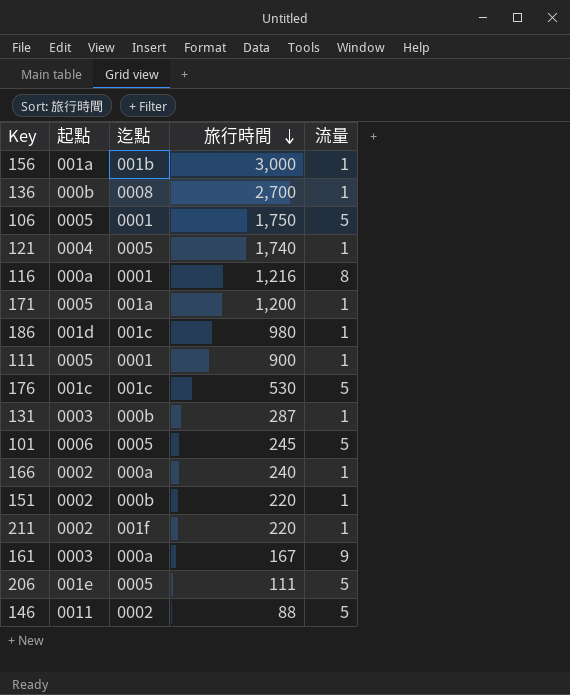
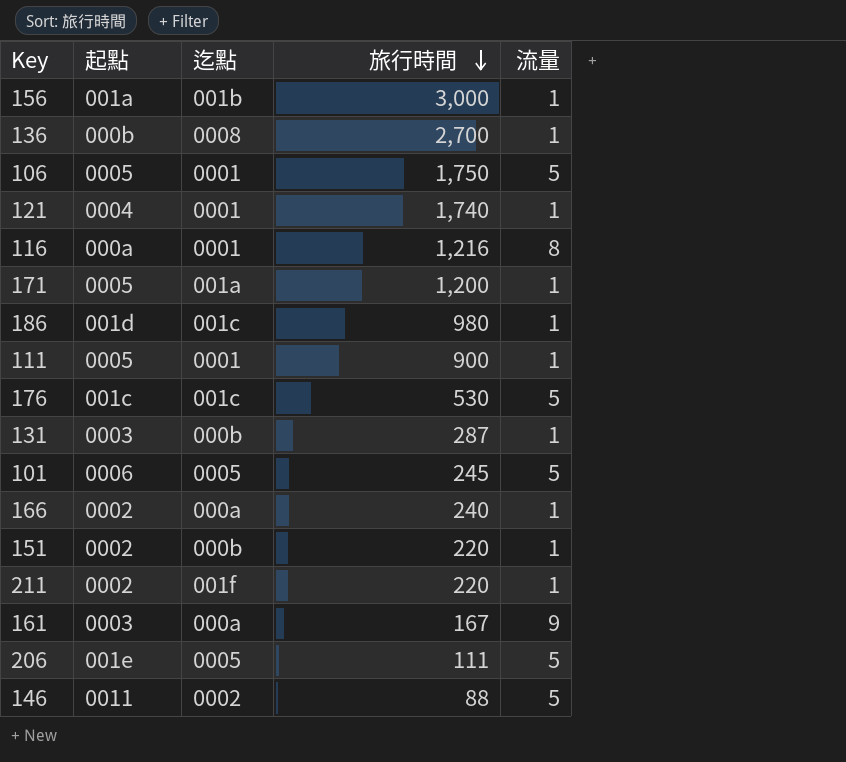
121 | 迄點: 0005 -> 0001

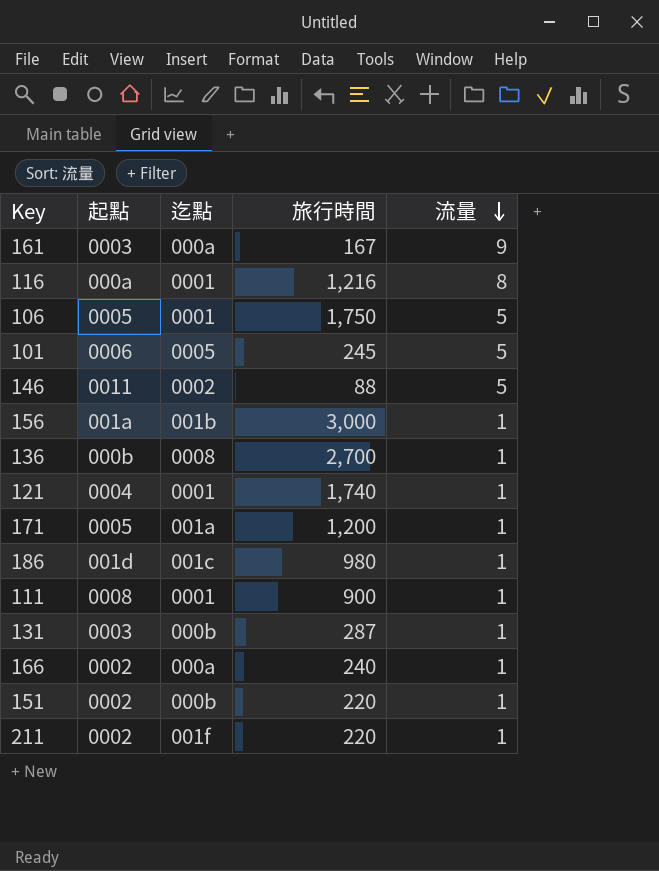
row order: 旅行時間 descending -> 流量 descending
row 176: 001c | 001c | 530 | 5 -> none
row 206: 001e | 0005 | 111 | 5 -> none
111 | 起點: 0005 -> 0008

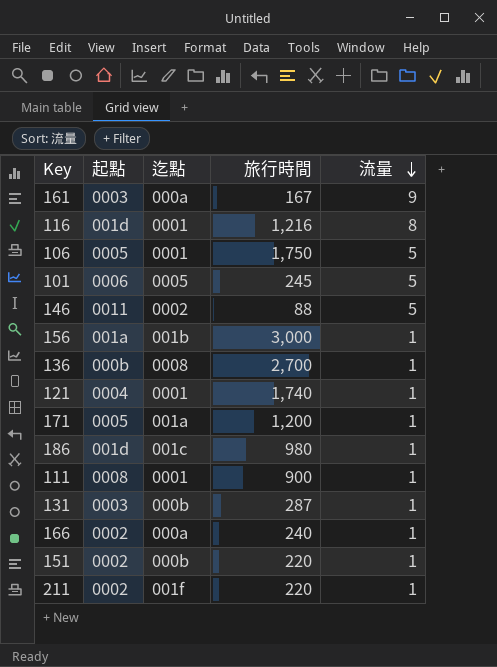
116 | 起點: 000a -> 001d

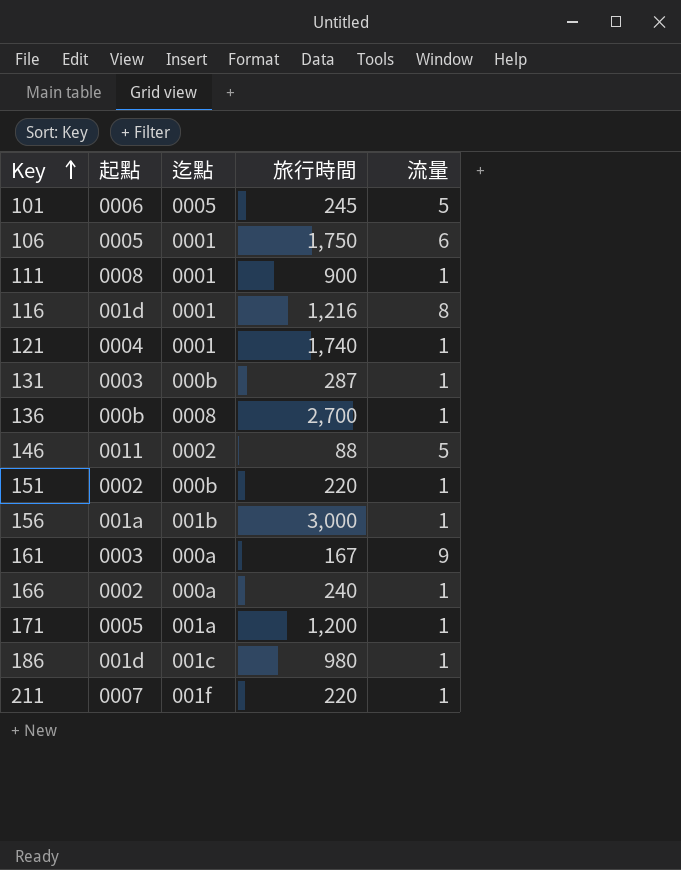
row order: 流量 descending -> Key ascending
106 | 流量: 5 -> 6
211 | 起點: 0002 -> 0007

